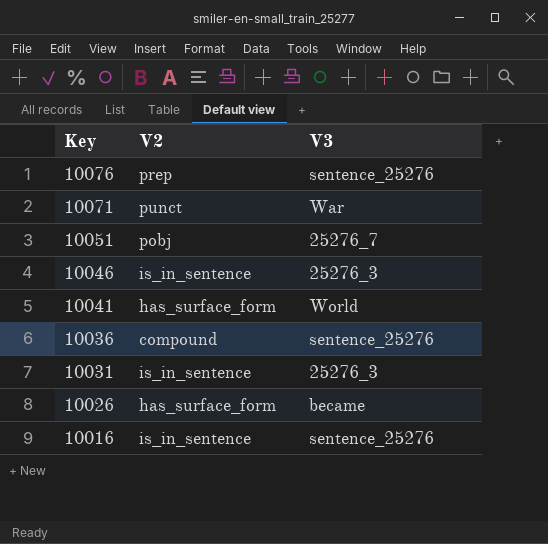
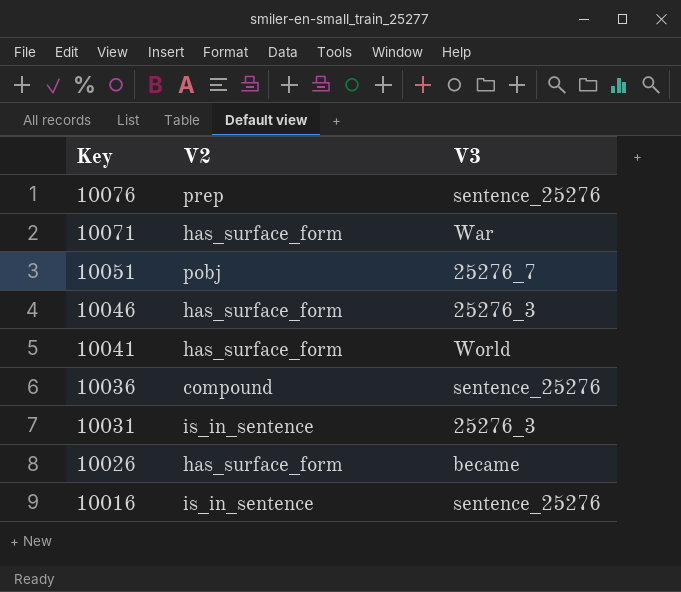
10071 | V2: punct -> has_surface_form
10046 | V2: is_in_sentence -> has_surface_form

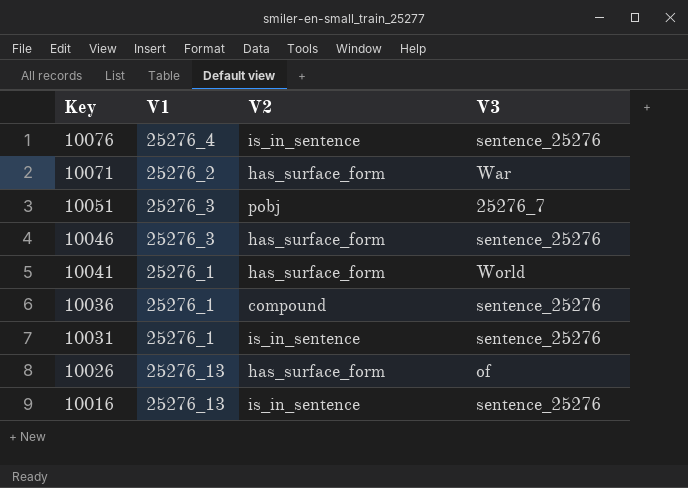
column V1 | position: none -> 2
10076 | V2: prep -> is_in_sentence
10046 | V3: 25276_3 -> sentence_25276
10031 | V3: 25276_3 -> sentence_25276
10026 | V3: became -> of

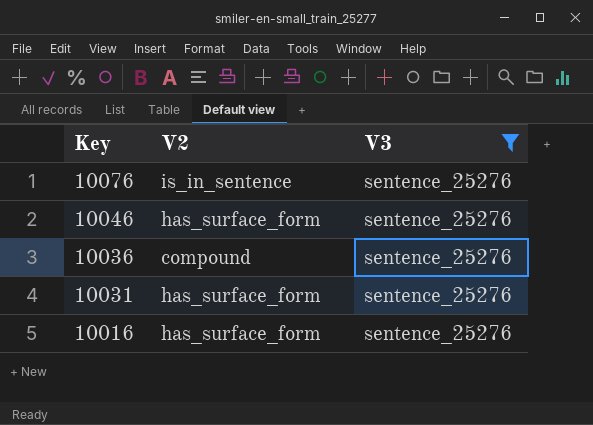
filter: none -> V3 = sentence_25276
column V1 | position: 2 -> none
10031 | V2: is_in_sentence -> has_surface_form
10016 | V2: is_in_sentence -> has_surface_form

